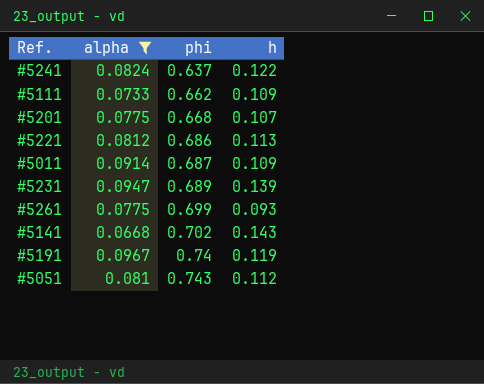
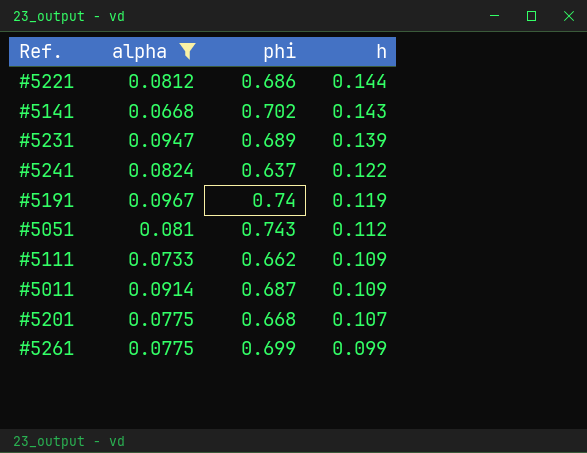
row order: phi ascending -> h descending
#5221 | h: 0.113 -> 0.144
#5261 | h: 0.093 -> 0.099

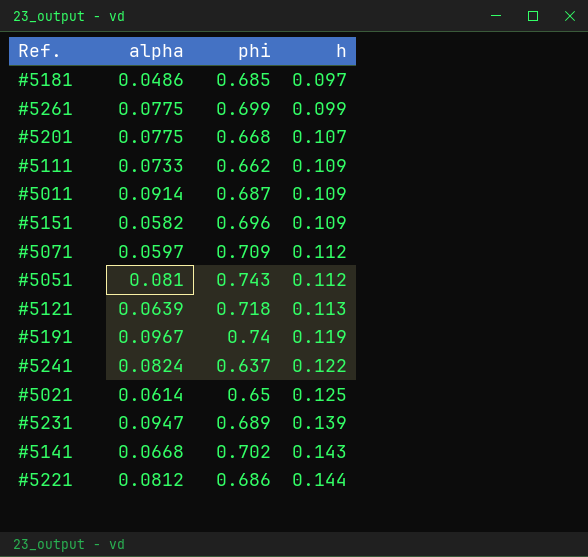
filter: alpha >= 0.0668 -> none
row order: h descending -> h ascending

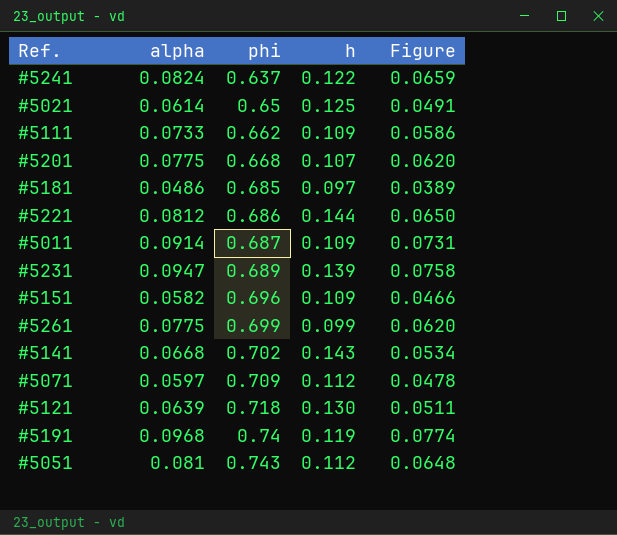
row order: h ascending -> phi ascending
column Figure | formula: none -> [alpha] * 0.8
#5121 | h: 0.113 -> 0.130
#5191 | alpha: 0.0967 -> 0.0968

